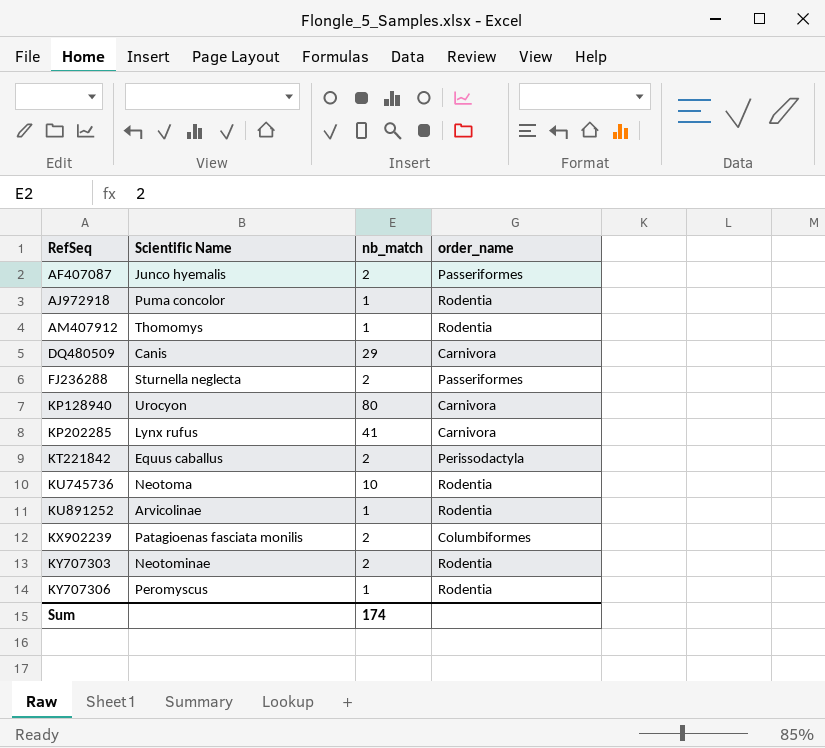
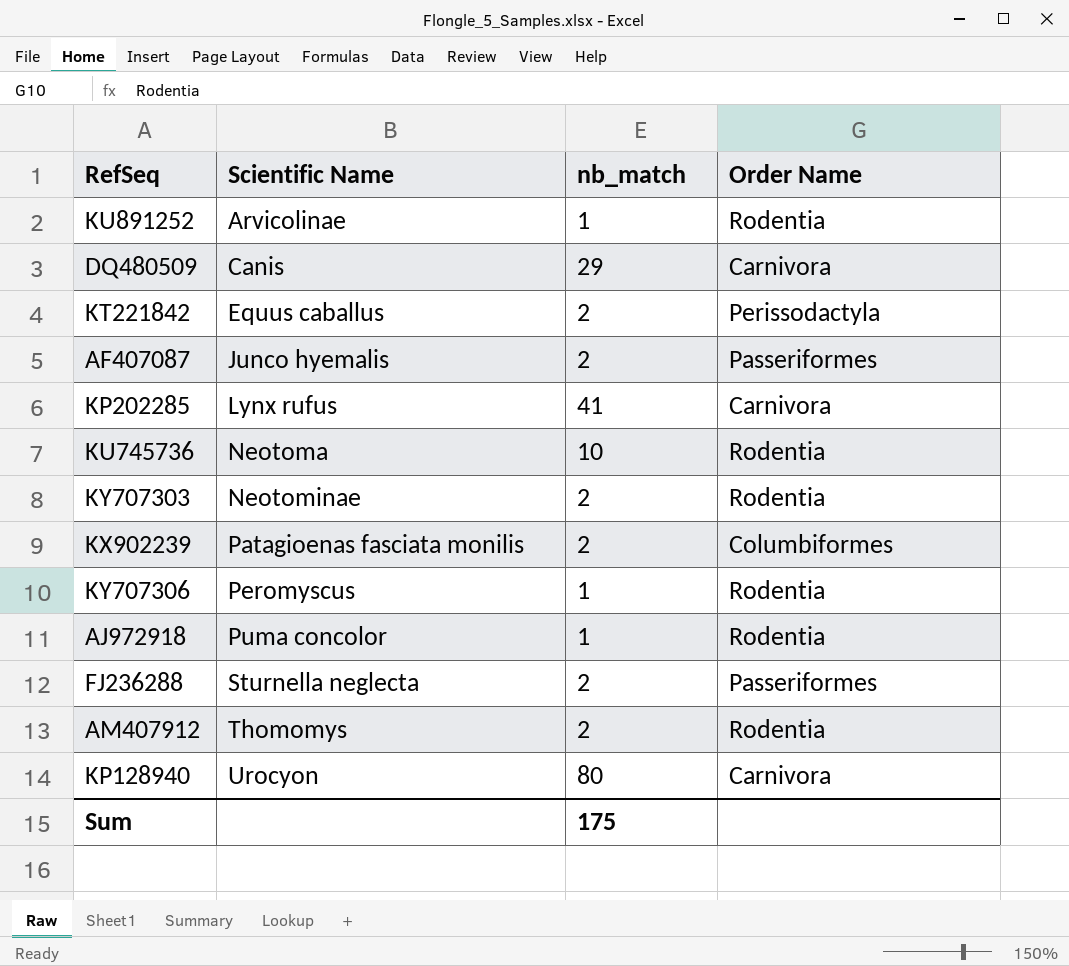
row order: RefSeq ascending -> Scientific Name ascending
column name: order_name -> Order Name
AM407912 | nb_match: 1 -> 2
Sum | nb_match: 174 -> 175

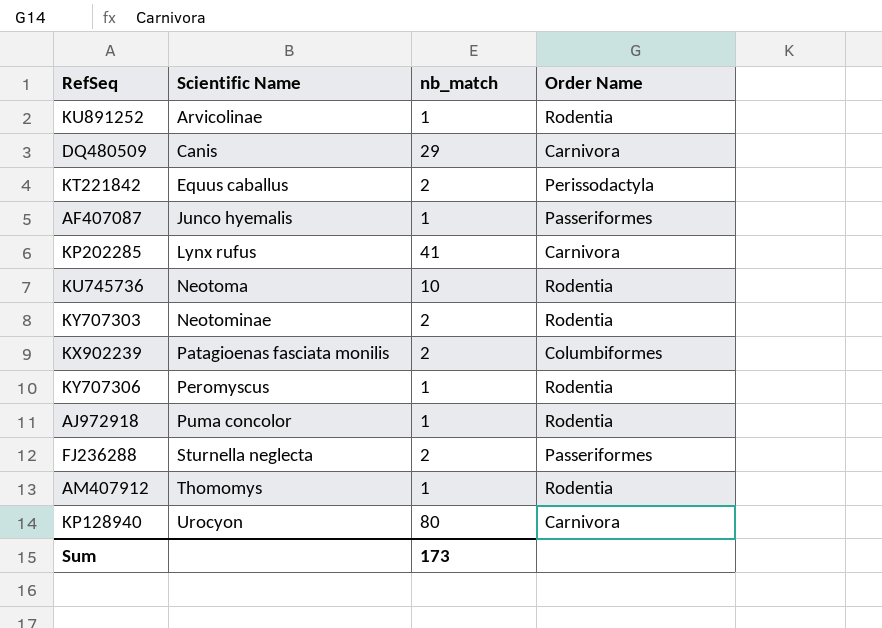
AF407087 | nb_match: 2 -> 1
AM407912 | nb_match: 2 -> 1
Sum | nb_match: 175 -> 173

